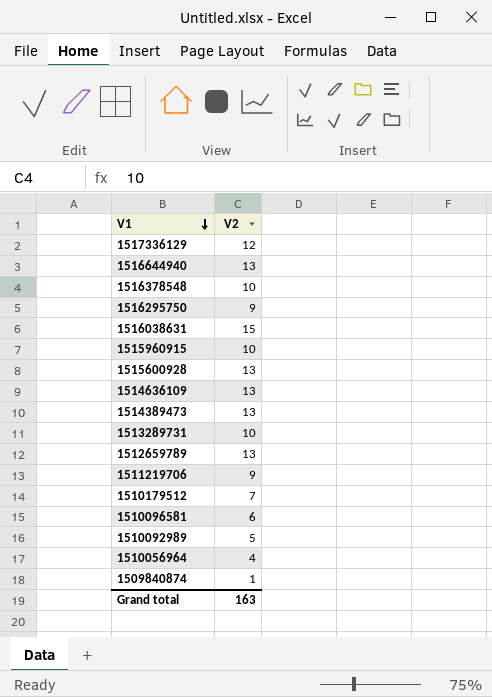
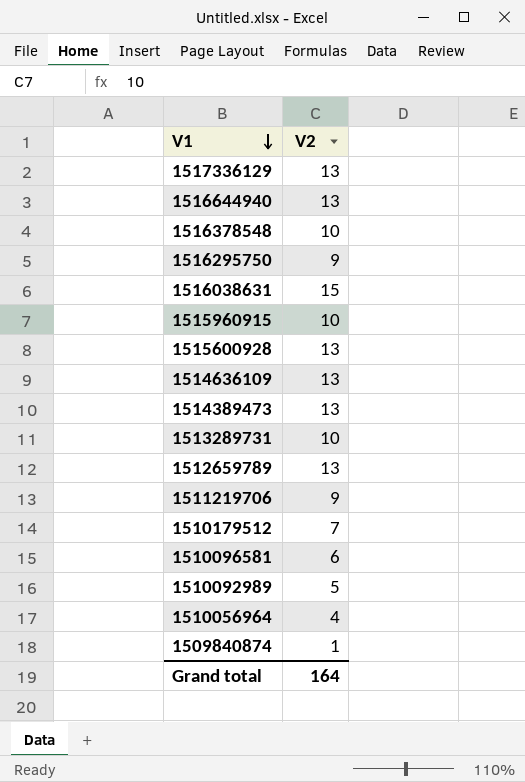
1517336129 | V2: 12 -> 13
Grand total | V2: 163 -> 164

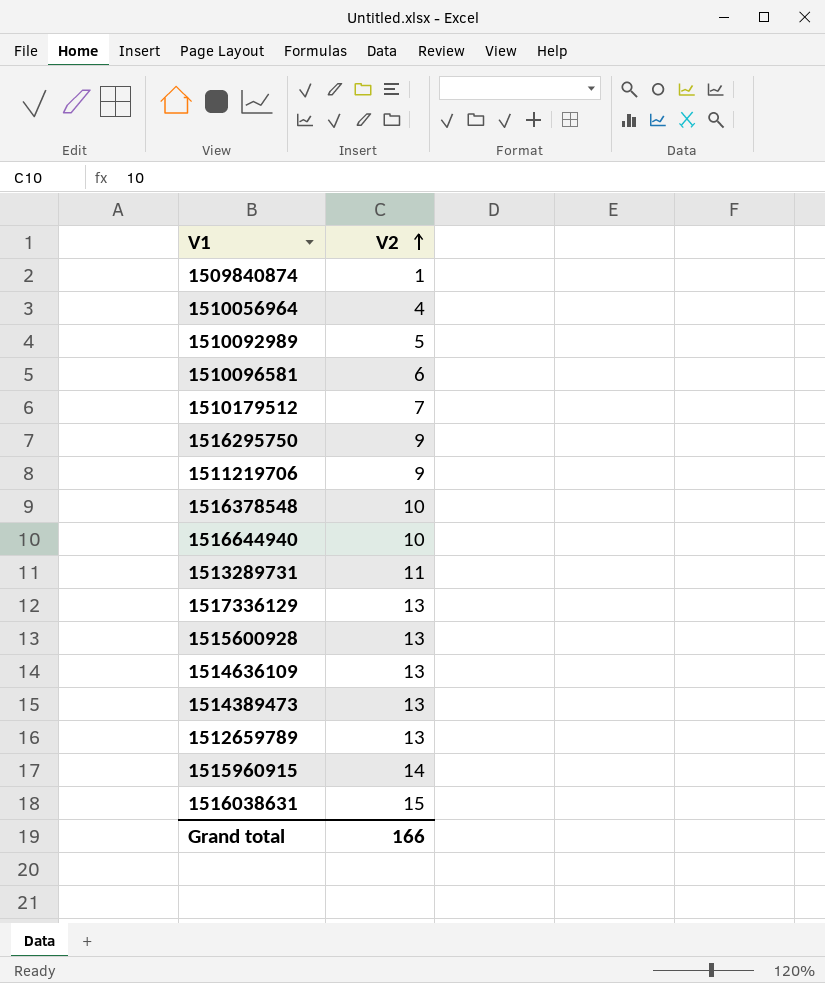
row order: V1 descending -> V2 ascending
1516644940 | V2: 13 -> 10
1513289731 | V2: 10 -> 11
1515960915 | V2: 10 -> 14
Grand total | V2: 164 -> 166

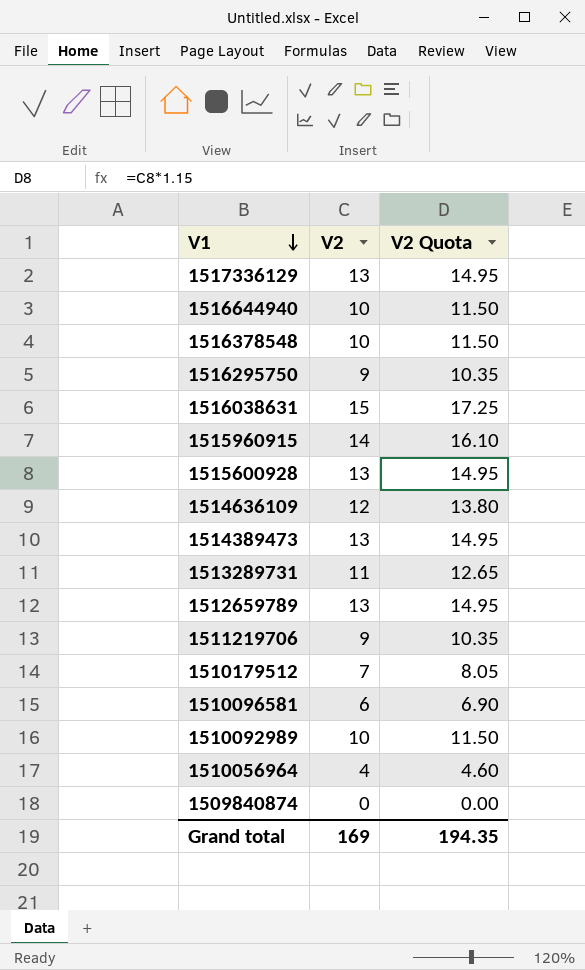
row order: V2 ascending -> V1 descending
column V2 Quota | formula: none -> [V2] * 1.15
1514636109 | V2: 13 -> 12
1510092989 | V2: 5 -> 10
1509840874 | V2: 1 -> 0
Grand total | V2: 166 -> 169

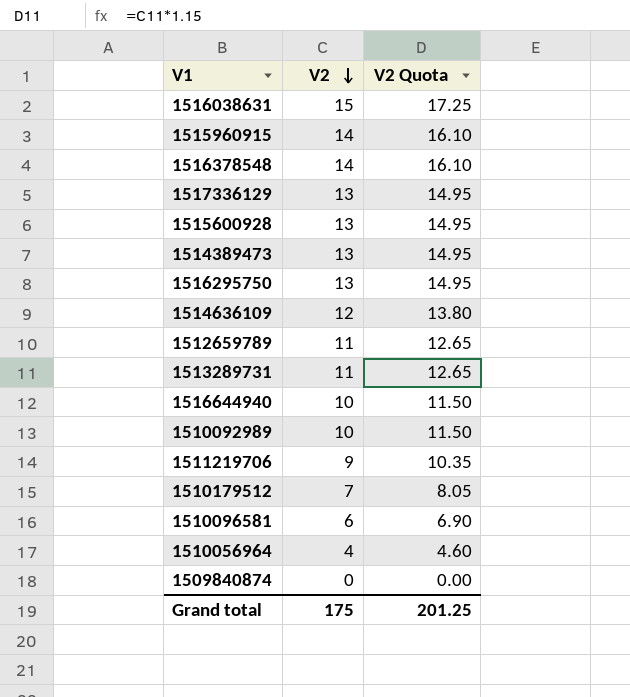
row order: V1 descending -> V2 descending
1516378548 | V2: 10 -> 14
1516378548 | V2 Quota: 11.50 -> 16.10
1516295750 | V2: 9 -> 13
1516295750 | V2 Quota: 10.35 -> 14.95
1512659789 | V2: 13 -> 11
1512659789 | V2 Quota: 14.95 -> 12.65
Grand total | V2: 169 -> 175
Grand total | V2 Quota: 194.35 -> 201.25

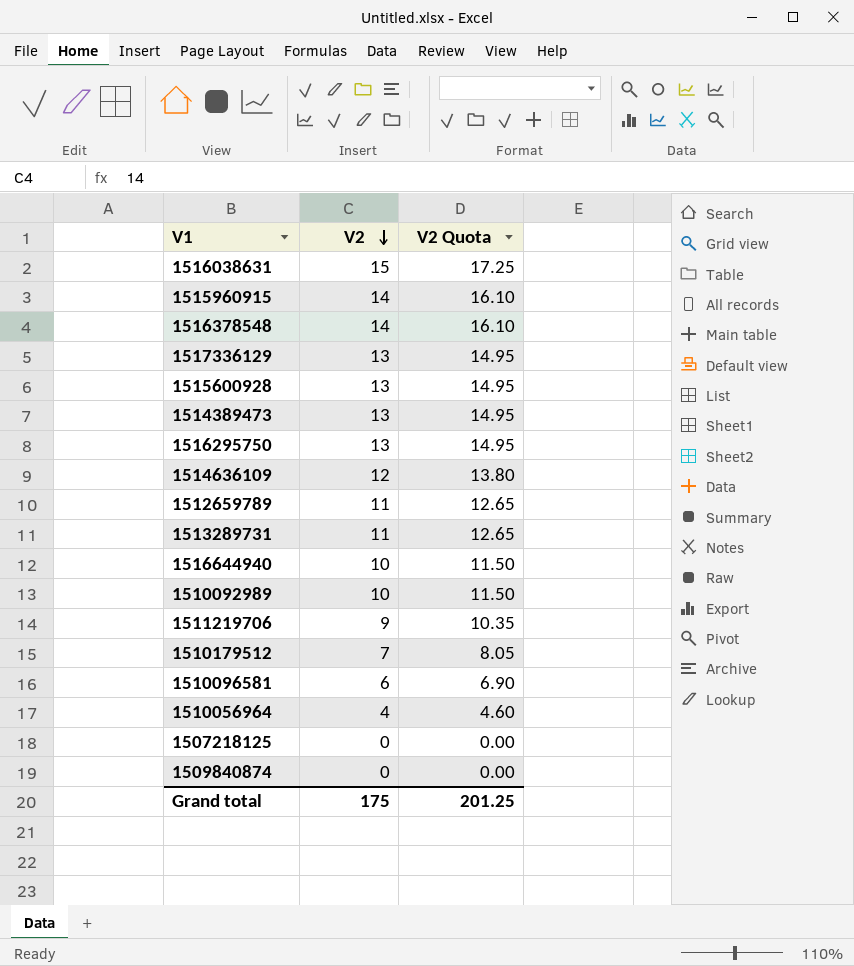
row 1507218125: none -> 0 | 0.00

